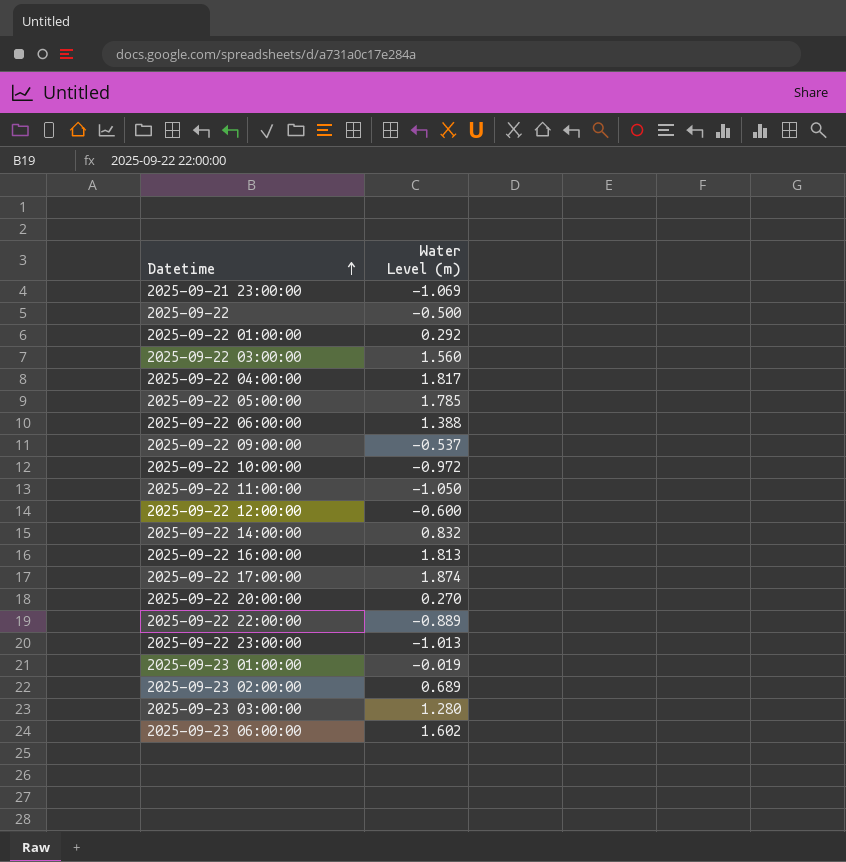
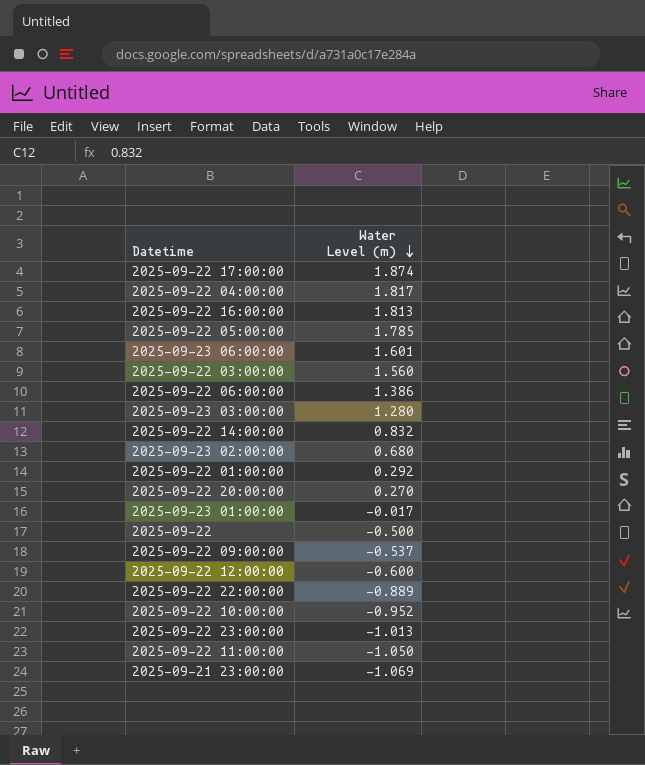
row order: Datetime ascending -> Water Level (m) descending
2025-09-23 06:00:00 | Water Level (m): 1.602 -> 1.601
2025-09-22 06:00:00 | Water Level (m): 1.388 -> 1.386
2025-09-23 02:00:00 | Water Level (m): 0.689 -> 0.680
2025-09-23 01:00:00 | Water Level (m): -0.019 -> -0.017
2025-09-22 10:00:00 | Water Level (m): -0.972 -> -0.952

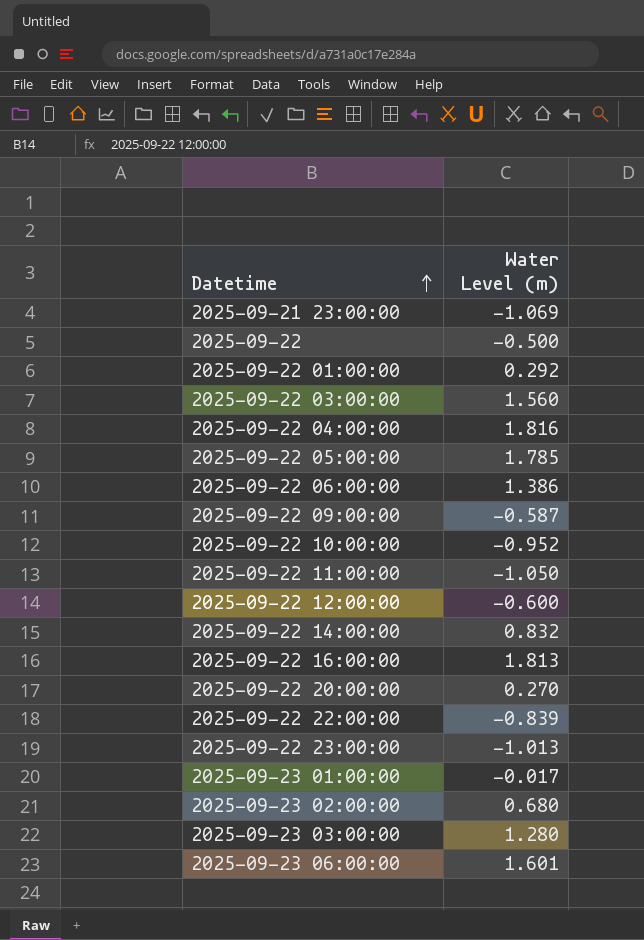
row order: Water Level (m) descending -> Datetime ascending
row 2025-09-22 17:00:00: 1.874 -> none
2025-09-22 04:00:00 | Water Level (m): 1.817 -> 1.816
2025-09-22 09:00:00 | Water Level (m): -0.537 -> -0.587
2025-09-22 22:00:00 | Water Level (m): -0.889 -> -0.839

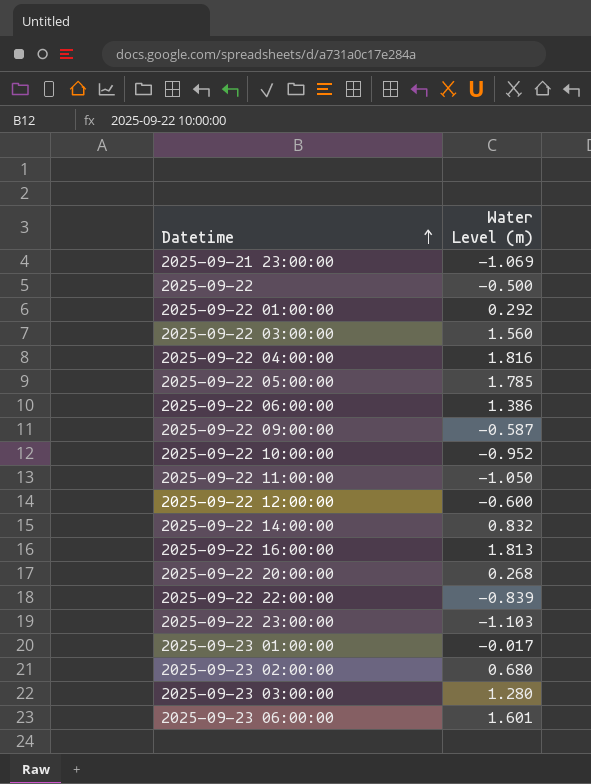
2025-09-22 20:00:00 | Water Level (m): 0.270 -> 0.268
2025-09-22 23:00:00 | Water Level (m): -1.013 -> -1.103

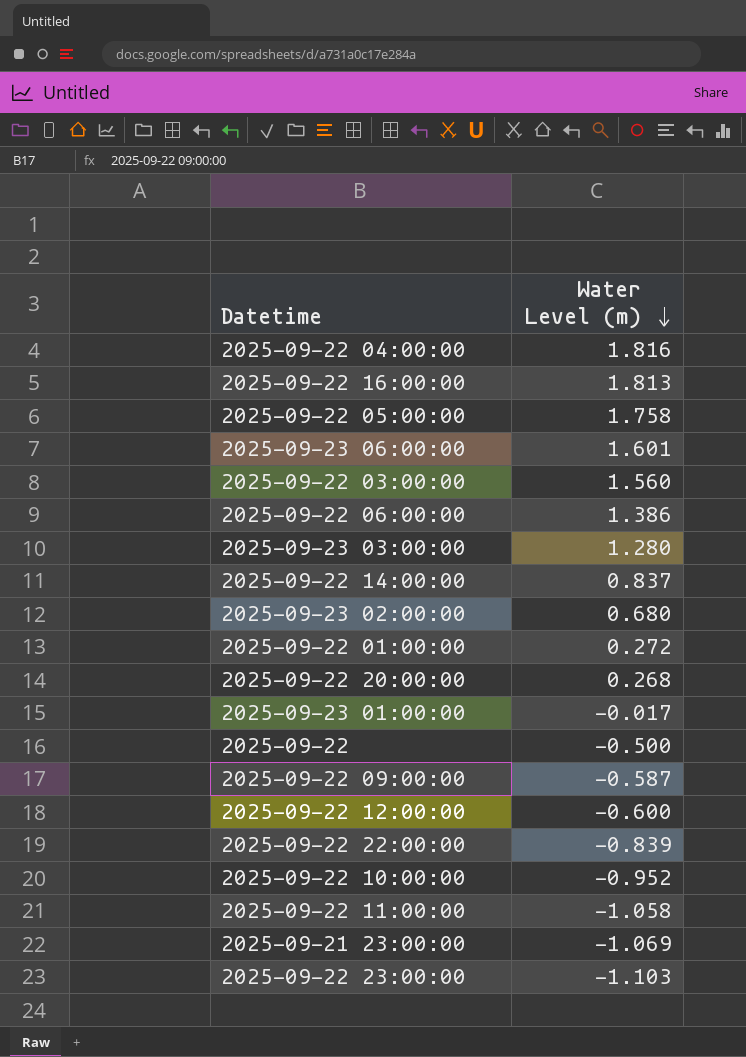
row order: Datetime ascending -> Water Level (m) descending
2025-09-22 05:00:00 | Water Level (m): 1.785 -> 1.758
2025-09-22 14:00:00 | Water Level (m): 0.832 -> 0.837
2025-09-22 01:00:00 | Water Level (m): 0.292 -> 0.272
2025-09-22 11:00:00 | Water Level (m): -1.050 -> -1.058

